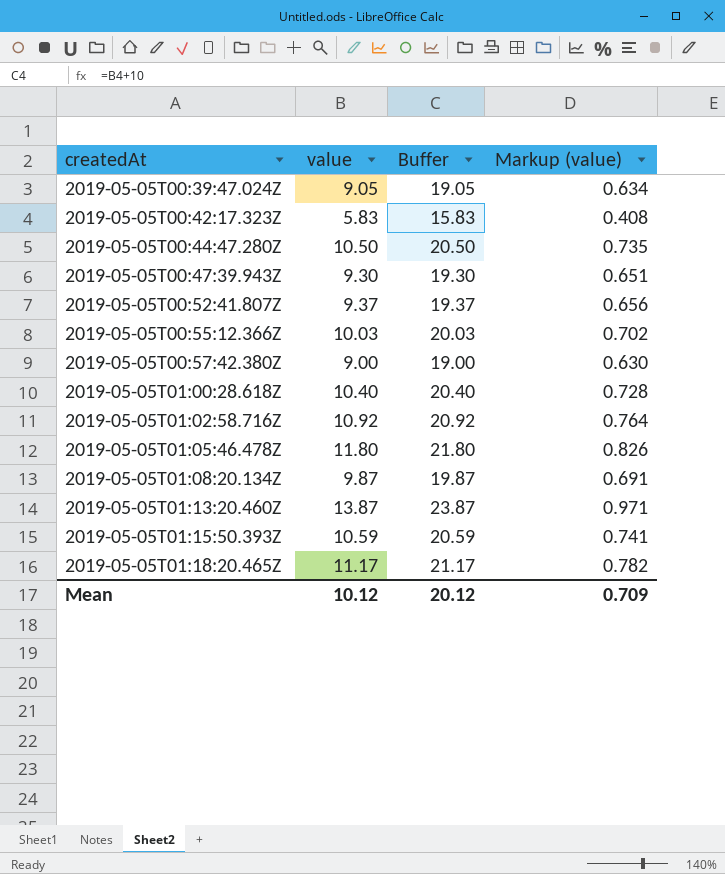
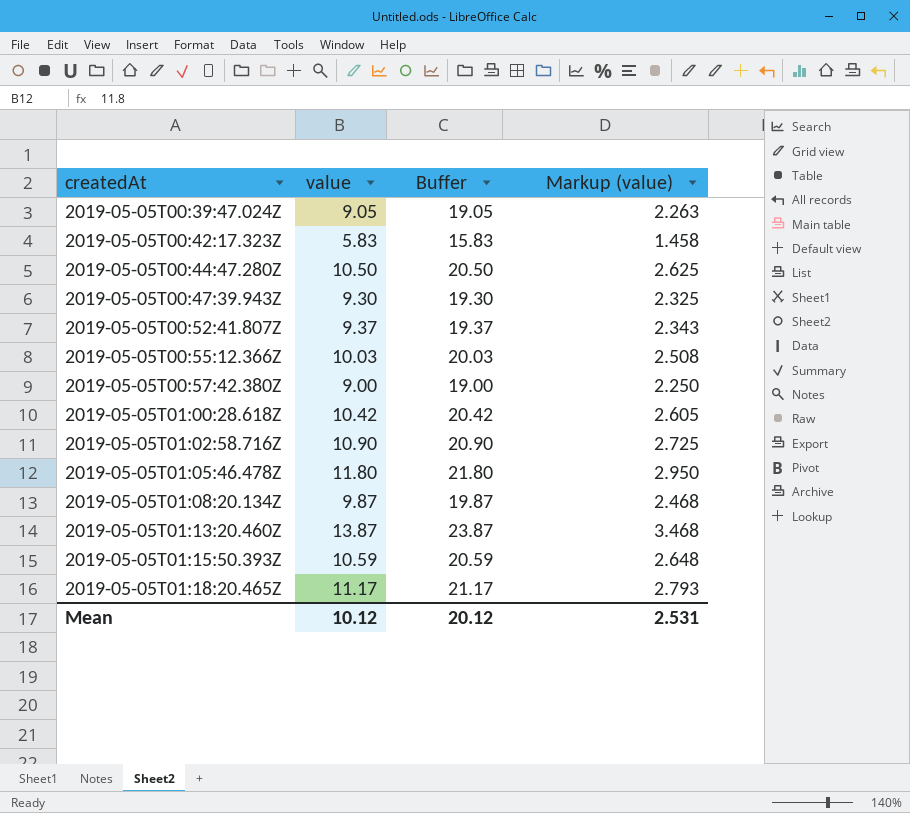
column Markup (value) | formula: [value] * 0.07 -> [value] * 0.25
2019-05-05T01:00:28.618Z | value: 10.40 -> 10.42
2019-05-05T01:00:28.618Z | Buffer: 20.40 -> 20.42
2019-05-05T01:02:58.716Z | value: 10.92 -> 10.90
2019-05-05T01:02:58.716Z | Buffer: 20.92 -> 20.90
Mean | Markup (value): 0.709 -> 2.531

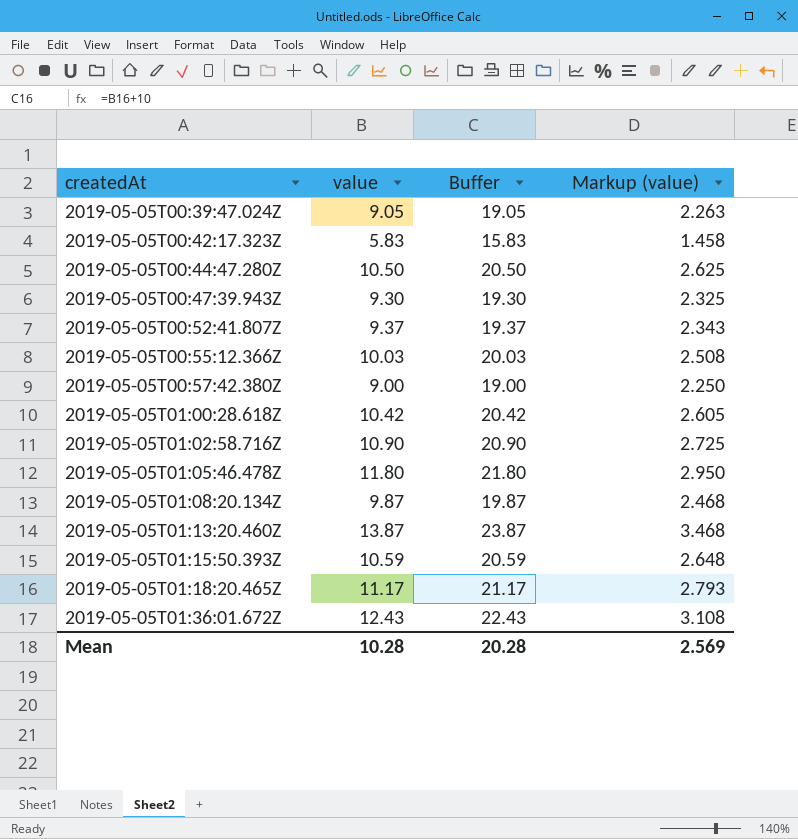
row 2019-05-05T01:36:01.672Z: none -> 12.43 | 22.43 | 3.108
Mean | value: 10.12 -> 10.28
Mean | Buffer: 20.12 -> 20.28
Mean | Markup (value): 2.531 -> 2.569

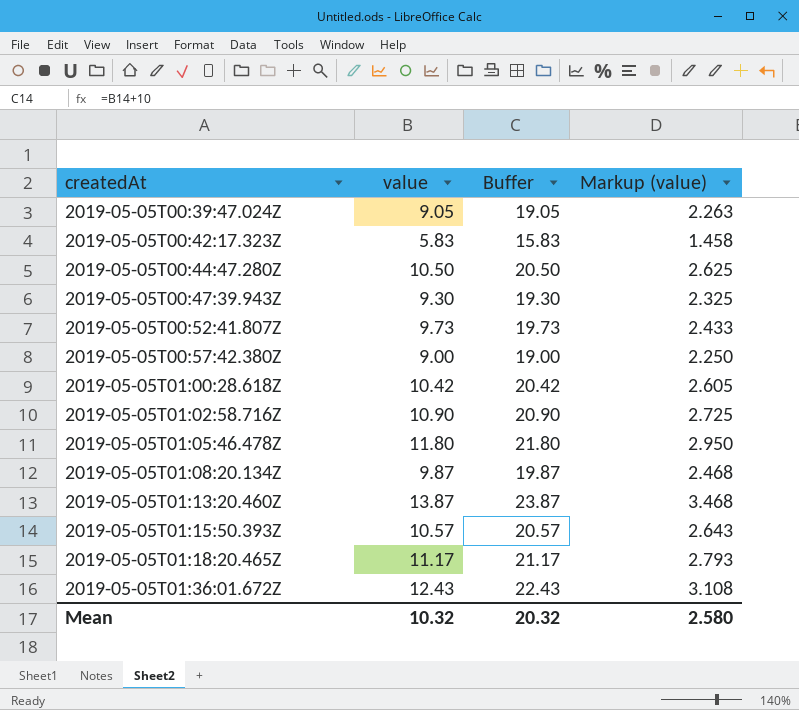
row 2019-05-05T00:55:12.366Z: 10.03 | 20.03 | 2.508 -> none
2019-05-05T00:52:41.807Z | value: 9.37 -> 9.73
2019-05-05T00:52:41.807Z | Buffer: 19.37 -> 19.73
2019-05-05T00:52:41.807Z | Markup (value): 2.343 -> 2.433
2019-05-05T01:15:50.393Z | value: 10.59 -> 10.57
2019-05-05T01:15:50.393Z | Buffer: 20.59 -> 20.57
2019-05-05T01:15:50.393Z | Markup (value): 2.648 -> 2.643
Mean | value: 10.28 -> 10.32
Mean | Buffer: 20.28 -> 20.32
Mean | Markup (value): 2.569 -> 2.580

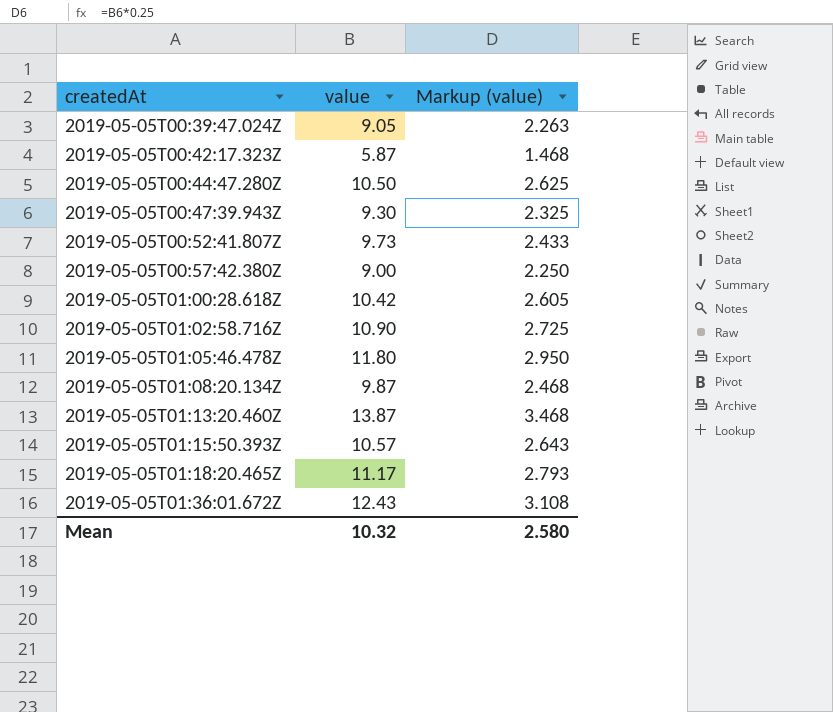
column Buffer | formula: [value] + 10 -> none
2019-05-05T00:42:17.323Z | value: 5.83 -> 5.87
2019-05-05T00:42:17.323Z | Markup (value): 1.458 -> 1.468

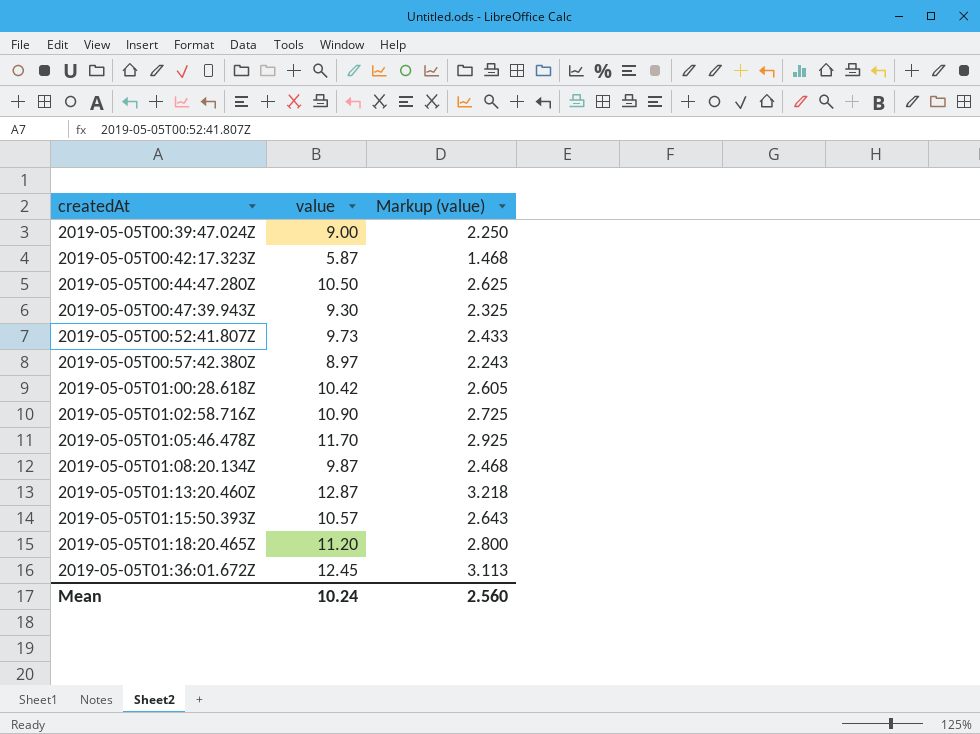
2019-05-05T00:39:47.024Z | value: 9.05 -> 9.00
2019-05-05T00:39:47.024Z | Markup (value): 2.263 -> 2.250
2019-05-05T00:57:42.380Z | value: 9.00 -> 8.97
2019-05-05T00:57:42.380Z | Markup (value): 2.250 -> 2.243
2019-05-05T01:05:46.478Z | value: 11.80 -> 11.70
2019-05-05T01:05:46.478Z | Markup (value): 2.950 -> 2.925
2019-05-05T01:13:20.460Z | value: 13.87 -> 12.87
2019-05-05T01:13:20.460Z | Markup (value): 3.468 -> 3.218
2019-05-05T01:18:20.465Z | value: 11.17 -> 11.20
2019-05-05T01:18:20.465Z | Markup (value): 2.793 -> 2.800
2019-05-05T01:36:01.672Z | value: 12.43 -> 12.45
2019-05-05T01:36:01.672Z | Markup (value): 3.108 -> 3.113
Mean | value: 10.32 -> 10.24
Mean | Markup (value): 2.580 -> 2.560

